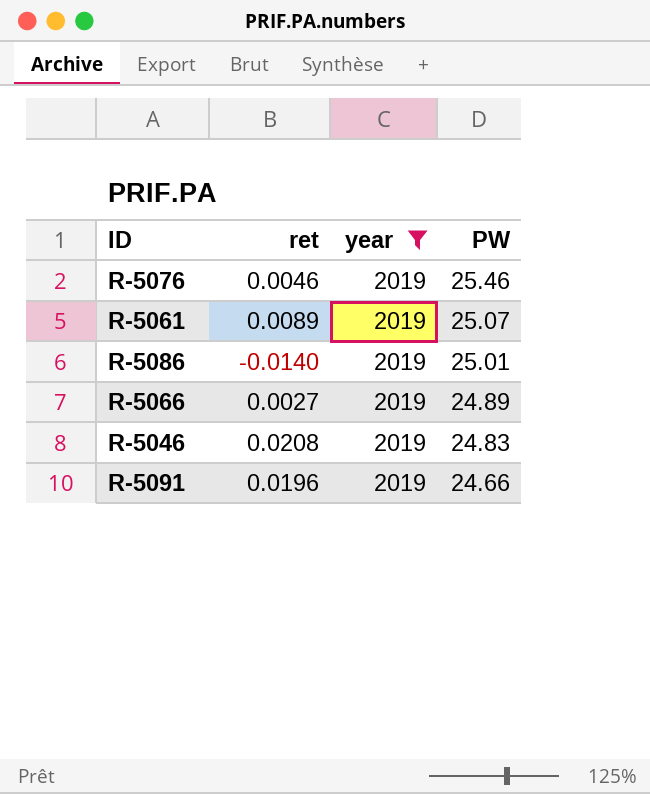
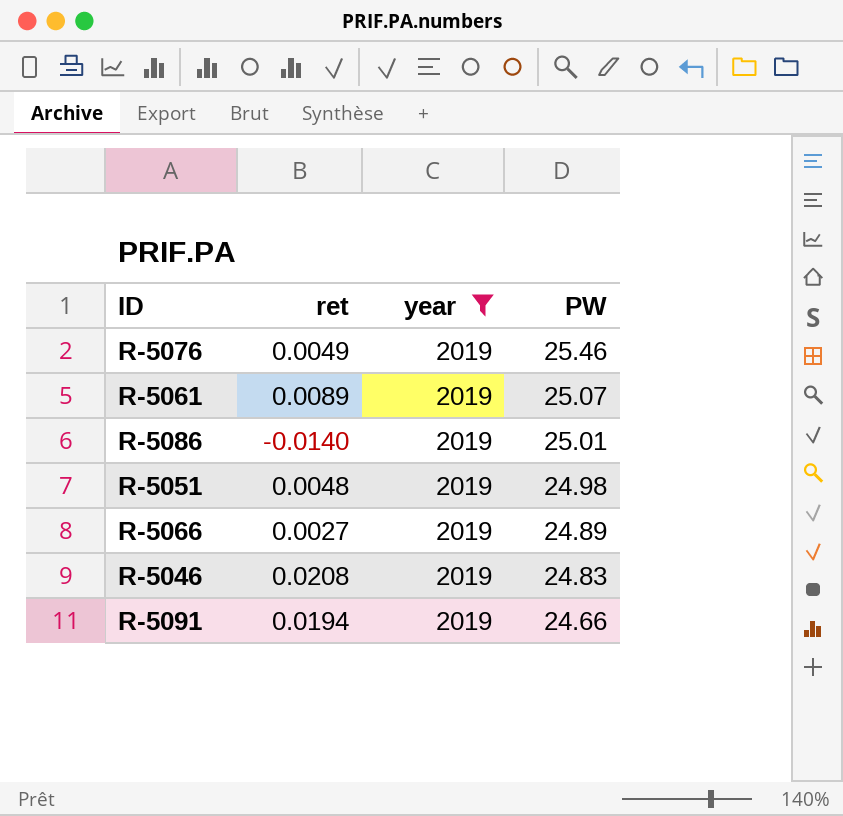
R-5076 | ret: 0.0046 -> 0.0049
row R-5051: none -> 0.0048 | 2019 | 24.98
R-5091 | ret: 0.0196 -> 0.0194

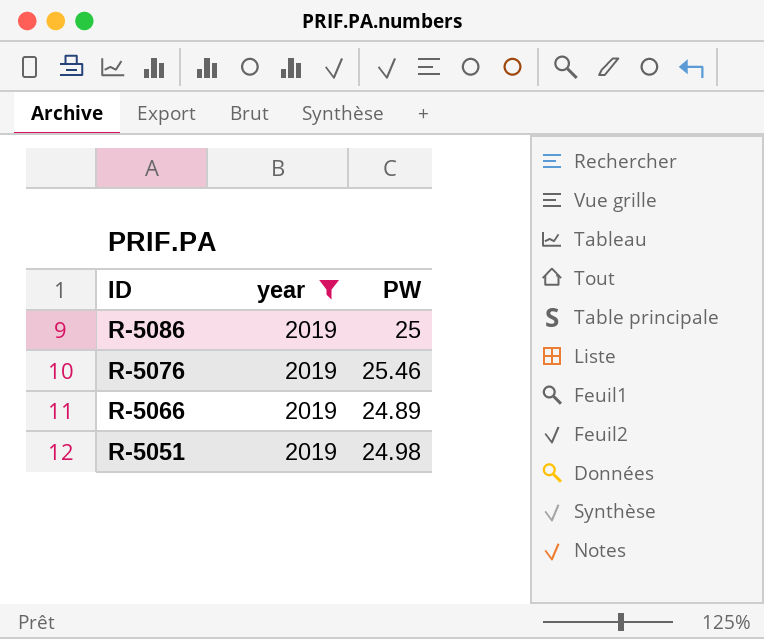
row order: PW descending -> ID descending
column ret | position: 2 -> none
row R-5061: 0.0089 | 2019 | 25.07 -> none
row R-5046: 0.0208 | 2019 | 24.83 -> none
row R-5091: 0.0194 | 2019 | 24.66 -> none
R-5086 | PW: 25.01 -> 25

